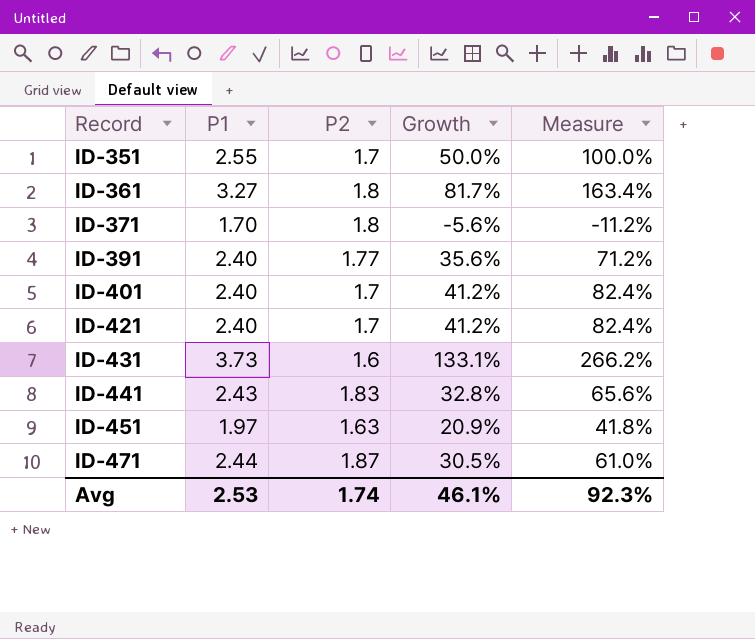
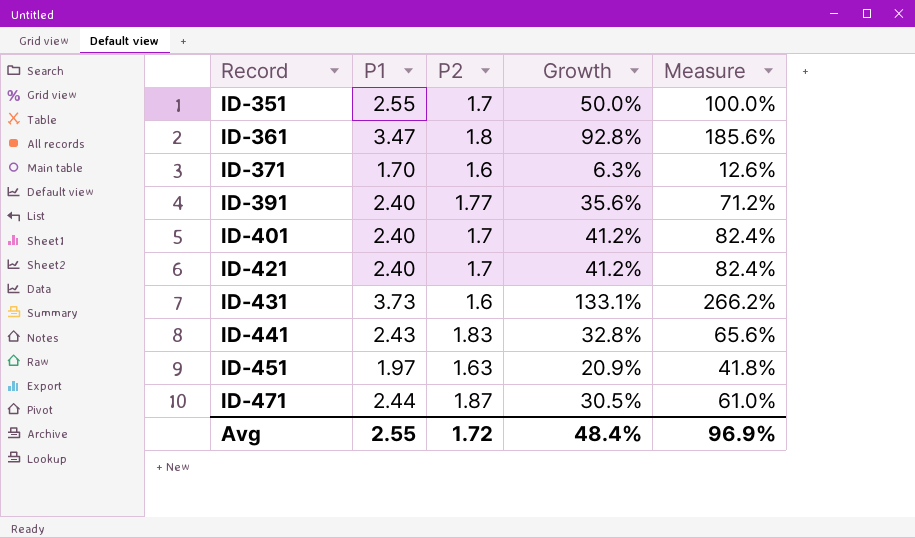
ID-361 | P1: 3.27 -> 3.47
ID-361 | Growth: 81.7% -> 92.8%
ID-361 | Measure: 163.4% -> 185.6%
ID-371 | P2: 1.8 -> 1.6
ID-371 | Growth: -5.6% -> 6.3%
ID-371 | Measure: -11.2% -> 12.6%
Avg | P1: 2.53 -> 2.55
Avg | P2: 1.74 -> 1.72
Avg | Growth: 46.1% -> 48.4%
Avg | Measure: 92.3% -> 96.9%

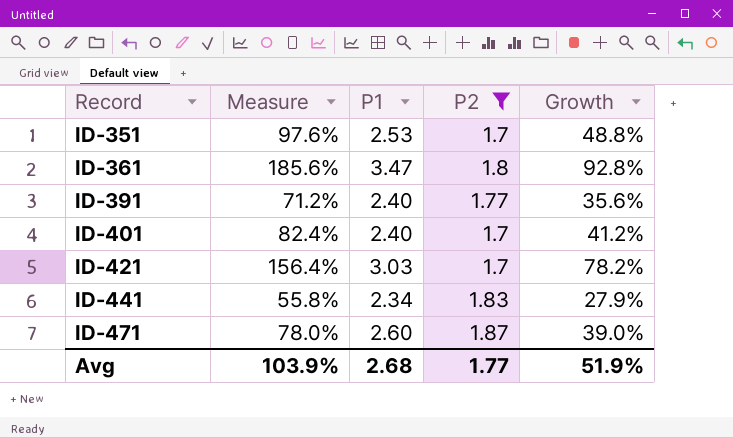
filter: none -> P2 >= 1.7
column Measure | position: 5 -> 2
ID-351 | Measure: 100.0% -> 97.6%
ID-351 | P1: 2.55 -> 2.53
ID-351 | Growth: 50.0% -> 48.8%
ID-421 | Measure: 82.4% -> 156.4%
ID-421 | P1: 2.40 -> 3.03
ID-421 | Growth: 41.2% -> 78.2%
ID-441 | Measure: 65.6% -> 55.8%
ID-441 | P1: 2.43 -> 2.34
ID-441 | Growth: 32.8% -> 27.9%
ID-471 | Measure: 61.0% -> 78.0%
ID-471 | P1: 2.44 -> 2.60
ID-471 | Growth: 30.5% -> 39.0%
Avg | Measure: 96.9% -> 103.9%
Avg | P1: 2.55 -> 2.68
Avg | P2: 1.72 -> 1.77
Avg | Growth: 48.4% -> 51.9%

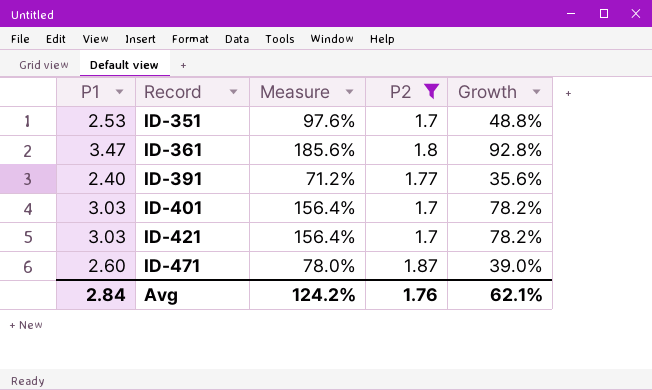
column P1 | position: 3 -> 1
row ID-441: 55.8% | 2.34 | 1.83 | 27.9% -> none
ID-401 | P1: 2.40 -> 3.03
ID-401 | Measure: 82.4% -> 156.4%
ID-401 | Growth: 41.2% -> 78.2%
Avg | P1: 2.68 -> 2.84
Avg | Measure: 103.9% -> 124.2%
Avg | P2: 1.77 -> 1.76
Avg | Growth: 51.9% -> 62.1%

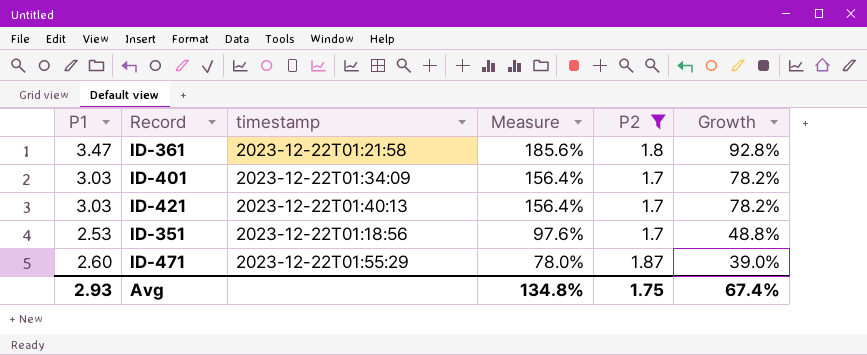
row order: Record ascending -> Measure descending
column timestamp | position: none -> 3
row ID-391: 2.40 | 71.2% | 1.77 | 35.6% -> none
Avg | P1: 2.84 -> 2.93
Avg | Measure: 124.2% -> 134.8%
Avg | P2: 1.76 -> 1.75
Avg | Growth: 62.1% -> 67.4%

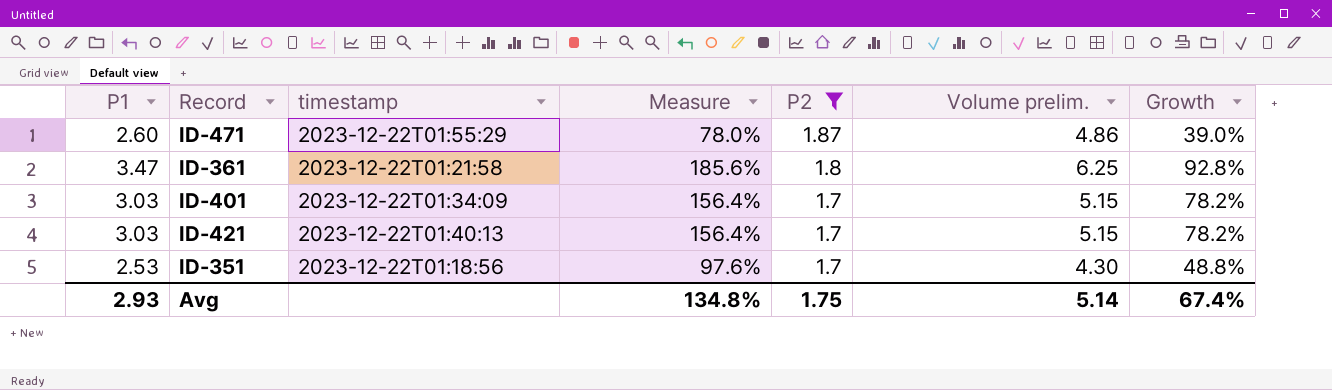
row order: Measure descending -> P2 descending
column Volume prelim. | formula: none -> [P1] * [P2]

